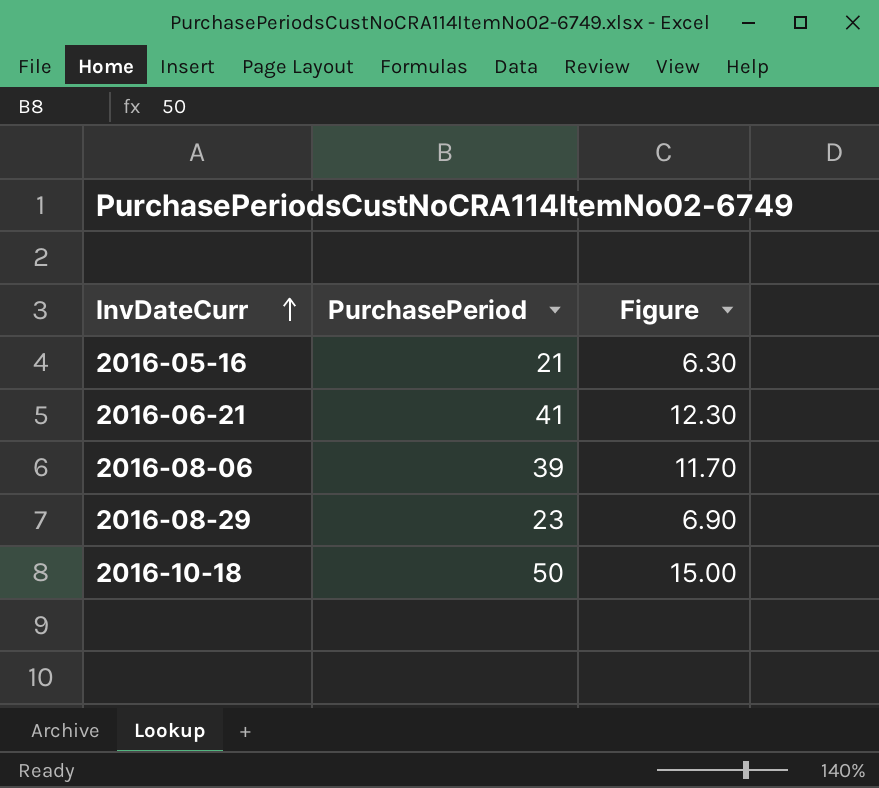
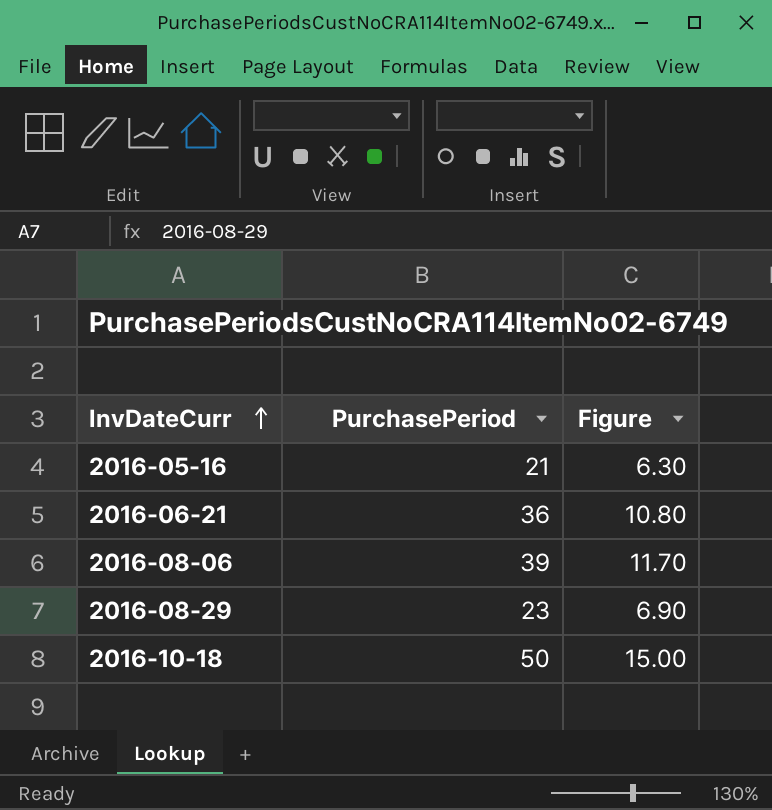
2016-06-21 | PurchasePeriod: 41 -> 36
2016-06-21 | Figure: 12.30 -> 10.80

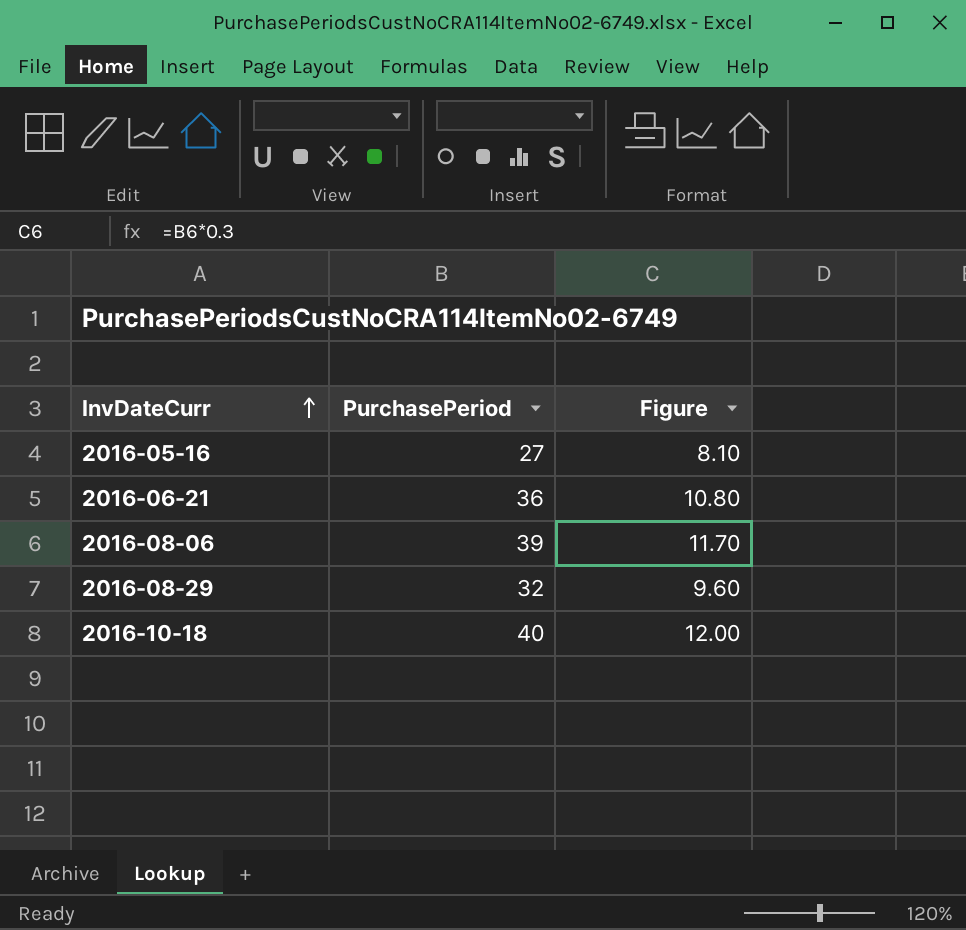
2016-05-16 | PurchasePeriod: 21 -> 27
2016-05-16 | Figure: 6.30 -> 8.10
2016-08-29 | PurchasePeriod: 23 -> 32
2016-08-29 | Figure: 6.90 -> 9.60
2016-10-18 | PurchasePeriod: 50 -> 40
2016-10-18 | Figure: 15.00 -> 12.00

